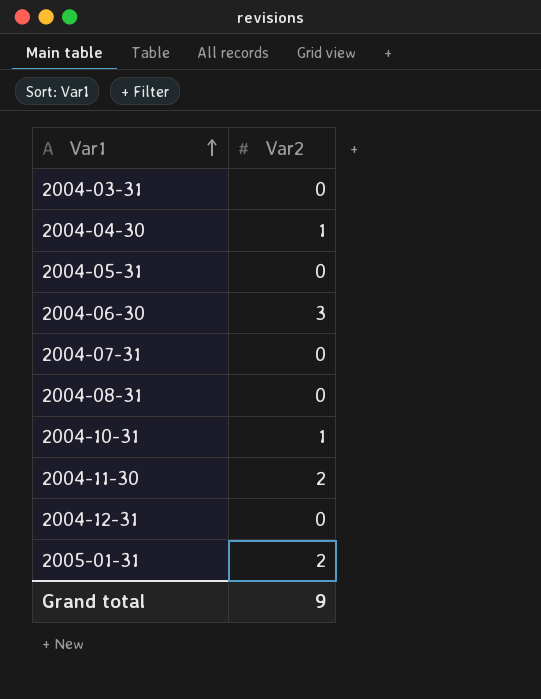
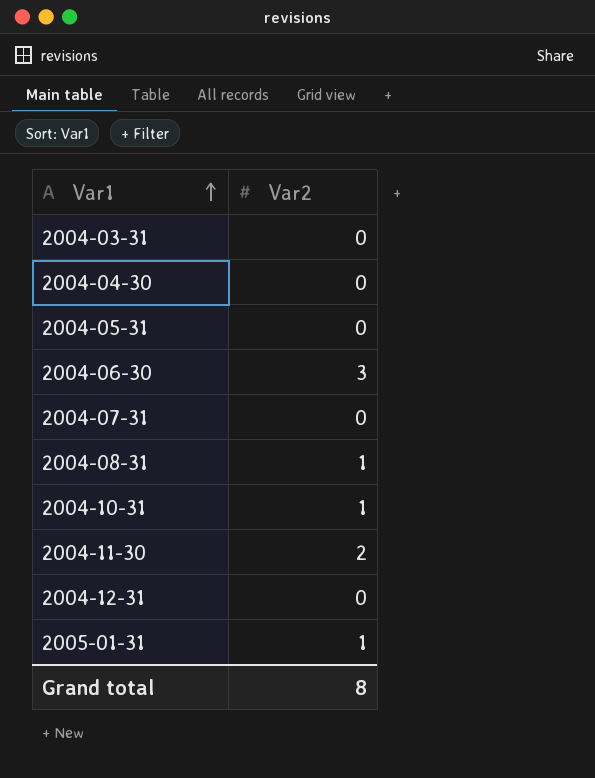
2004-04-30 | Var2: 1 -> 0
2004-08-31 | Var2: 0 -> 1
2005-01-31 | Var2: 2 -> 1
Grand total | Var2: 9 -> 8

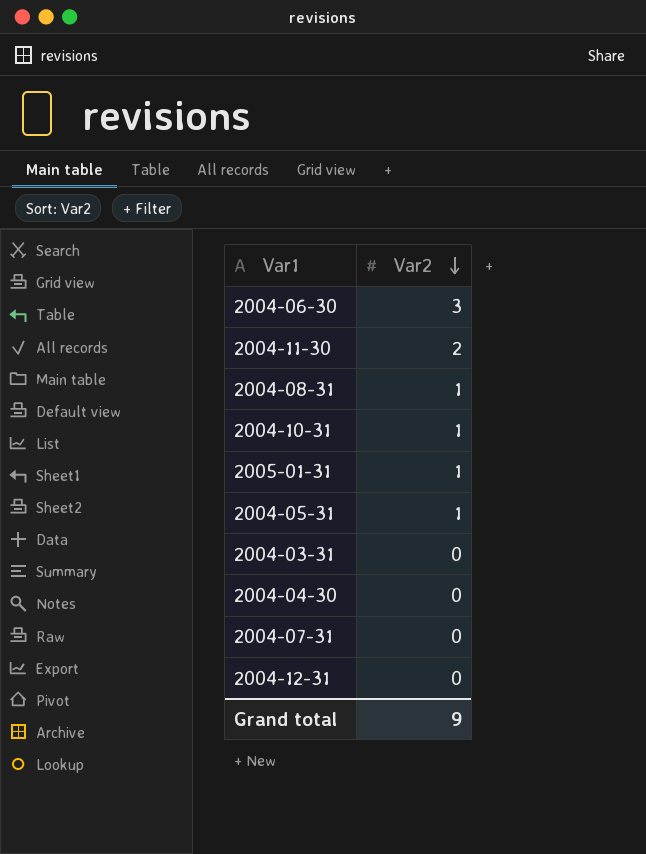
row order: Var1 ascending -> Var2 descending
2004-05-31 | Var2: 0 -> 1
Grand total | Var2: 8 -> 9

